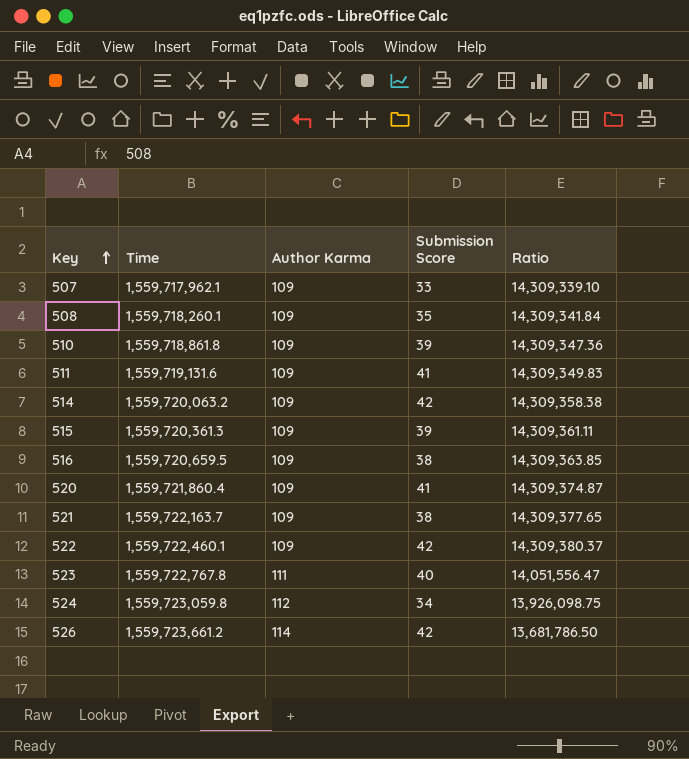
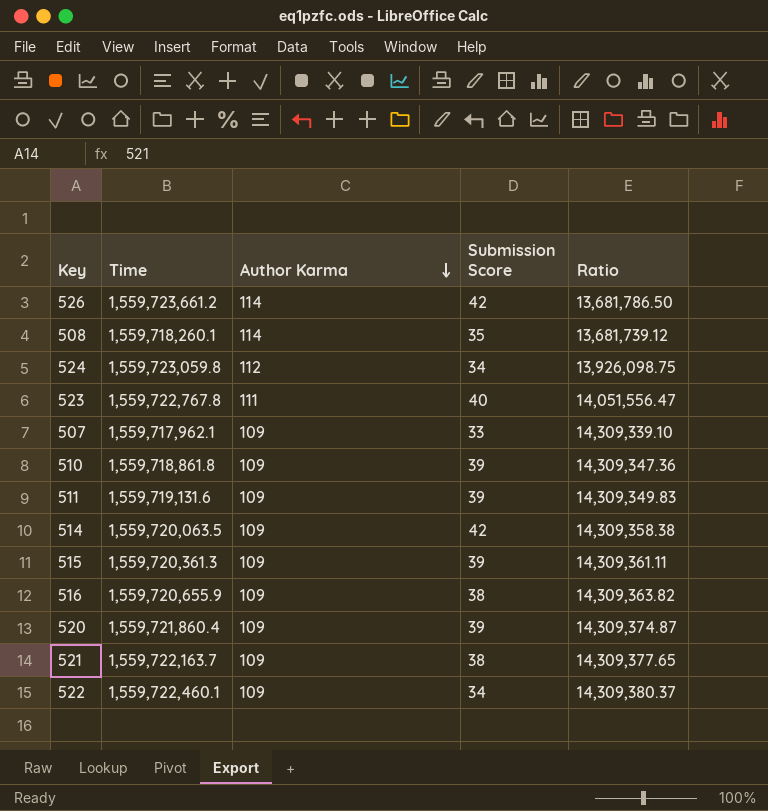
row order: Key ascending -> Author Karma descending
508 | Author Karma: 109 -> 114
508 | Ratio: 14,309,341.84 -> 13,681,739.12
511 | Submission Score: 41 -> 39
514 | Time: 1,559,720,063.2 -> 1,559,720,063.5
516 | Time: 1,559,720,659.5 -> 1,559,720,655.9
516 | Ratio: 14,309,363.85 -> 14,309,363.82
520 | Submission Score: 41 -> 39
522 | Submission Score: 42 -> 34

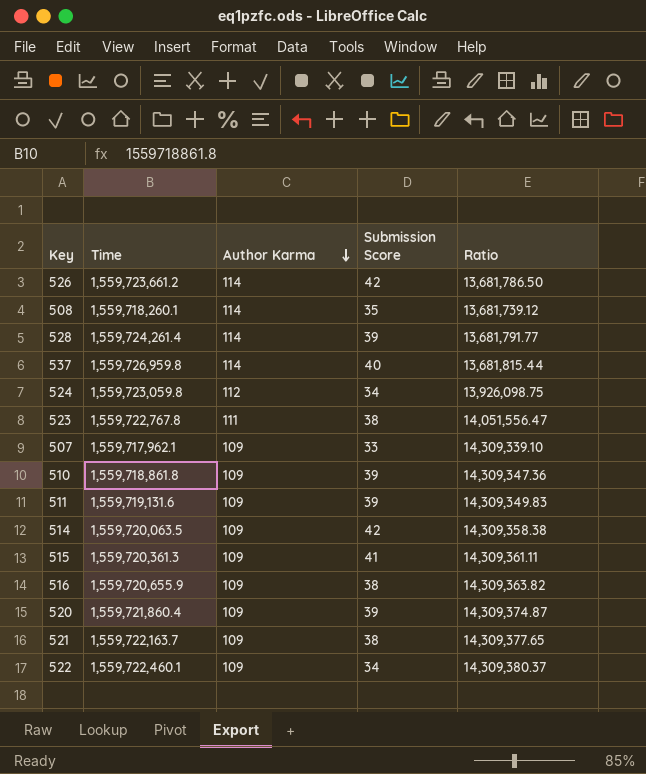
row 528: none -> 1,559,724,261.4 | 114 | 39 | 13,681,791.77
row 537: none -> 1,559,726,959.8 | 114 | 40 | 13,681,815.44
523 | Submission Score: 40 -> 38
515 | Submission Score: 39 -> 41

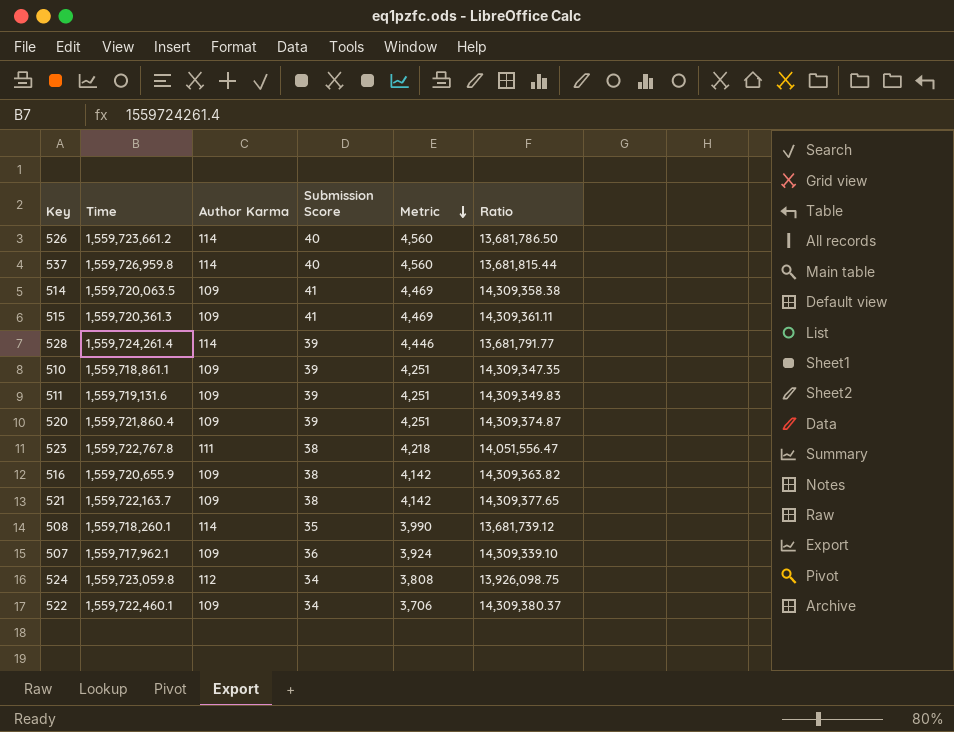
row order: Author Karma descending -> Metric descending
column Metric | formula: none -> [Author Karma] * [Submission Score]
526 | Submission Score: 42 -> 40
514 | Submission Score: 42 -> 41
510 | Time: 1,559,718,861.8 -> 1,559,718,861.1
510 | Ratio: 14,309,347.36 -> 14,309,347.35
507 | Submission Score: 33 -> 36

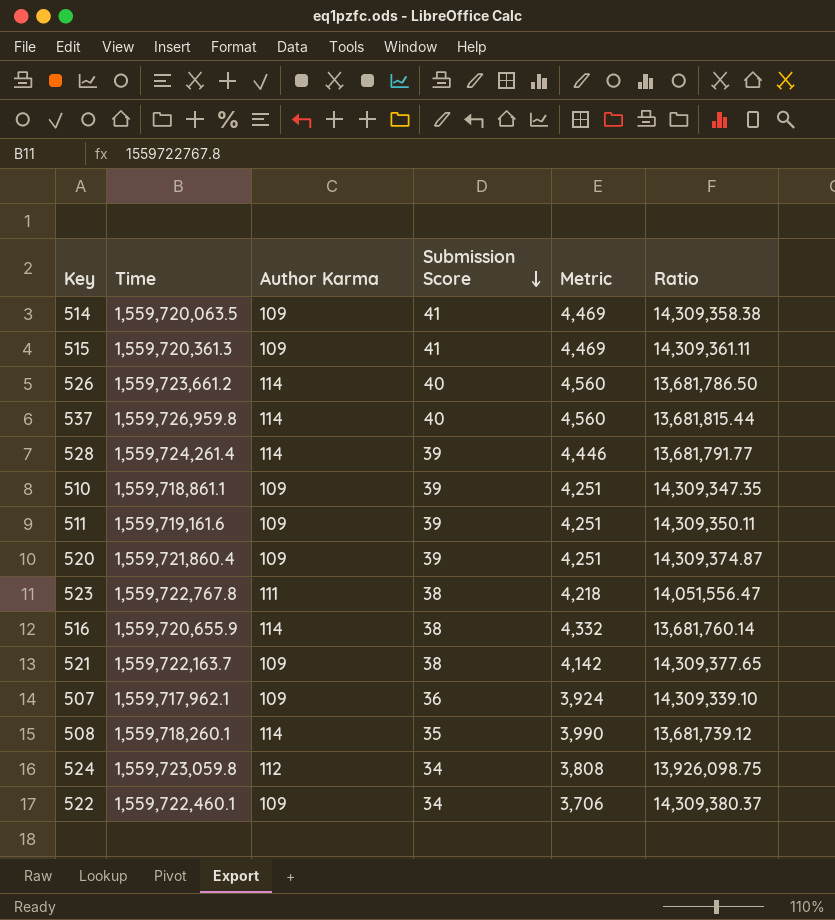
row order: Metric descending -> Submission Score descending
511 | Time: 1,559,719,131.6 -> 1,559,719,161.6
511 | Ratio: 14,309,349.83 -> 14,309,350.11
516 | Author Karma: 109 -> 114
516 | Metric: 4,142 -> 4,332
516 | Ratio: 14,309,363.82 -> 13,681,760.14

